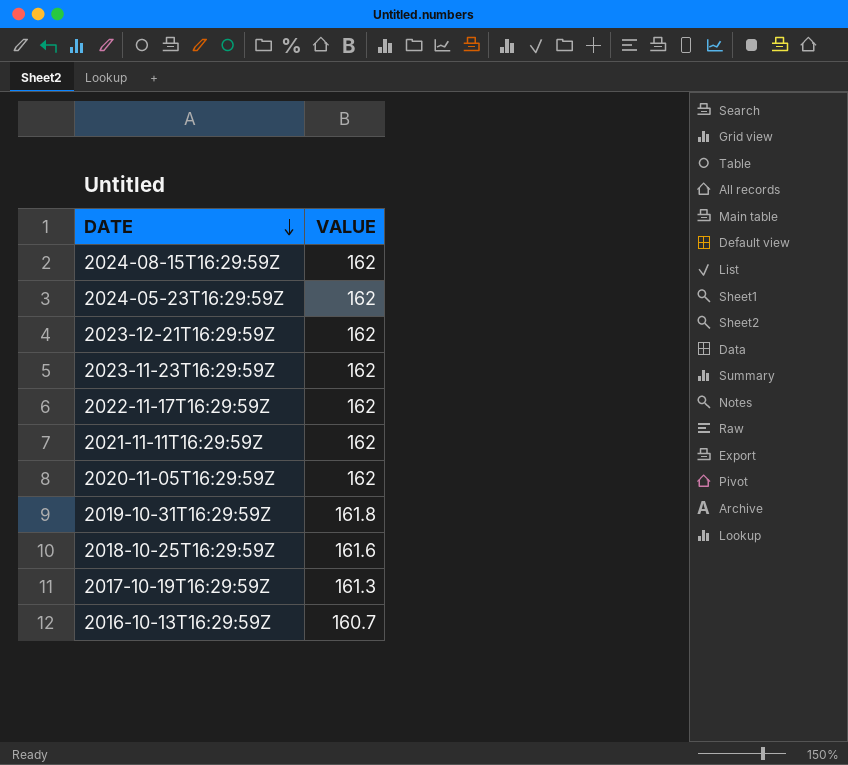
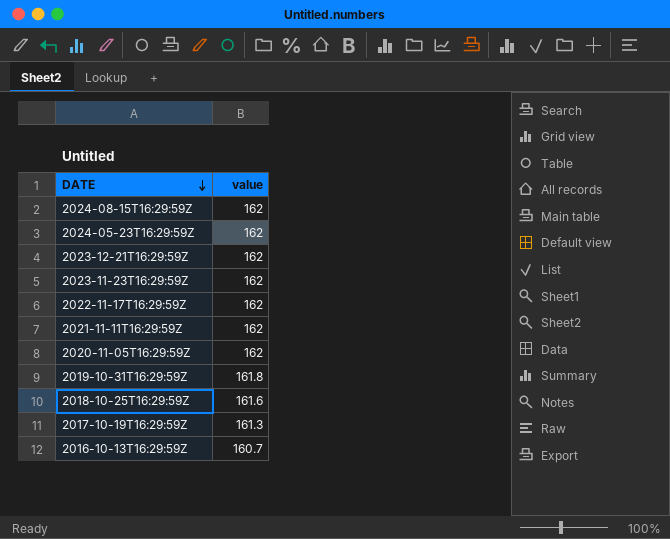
column name: VALUE -> value

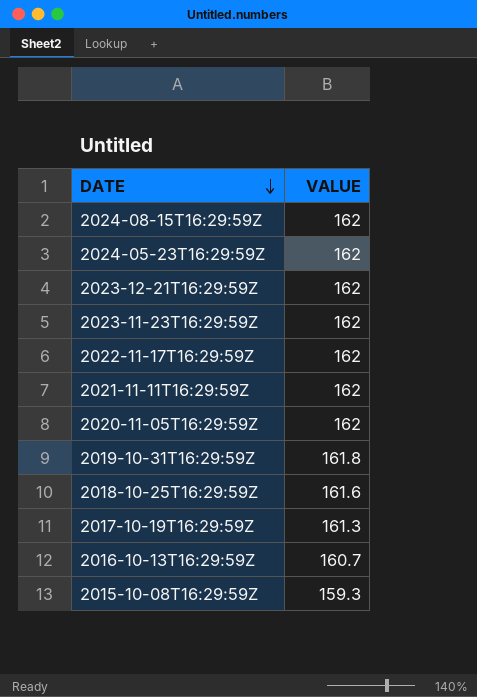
column name: value -> VALUE
row 2015-10-08T16:29:59Z: none -> 159.3

